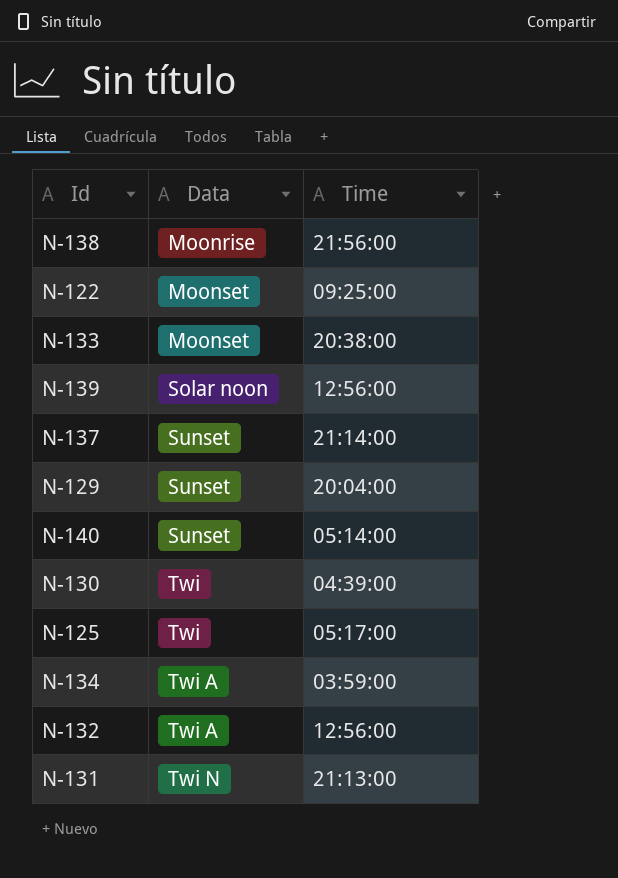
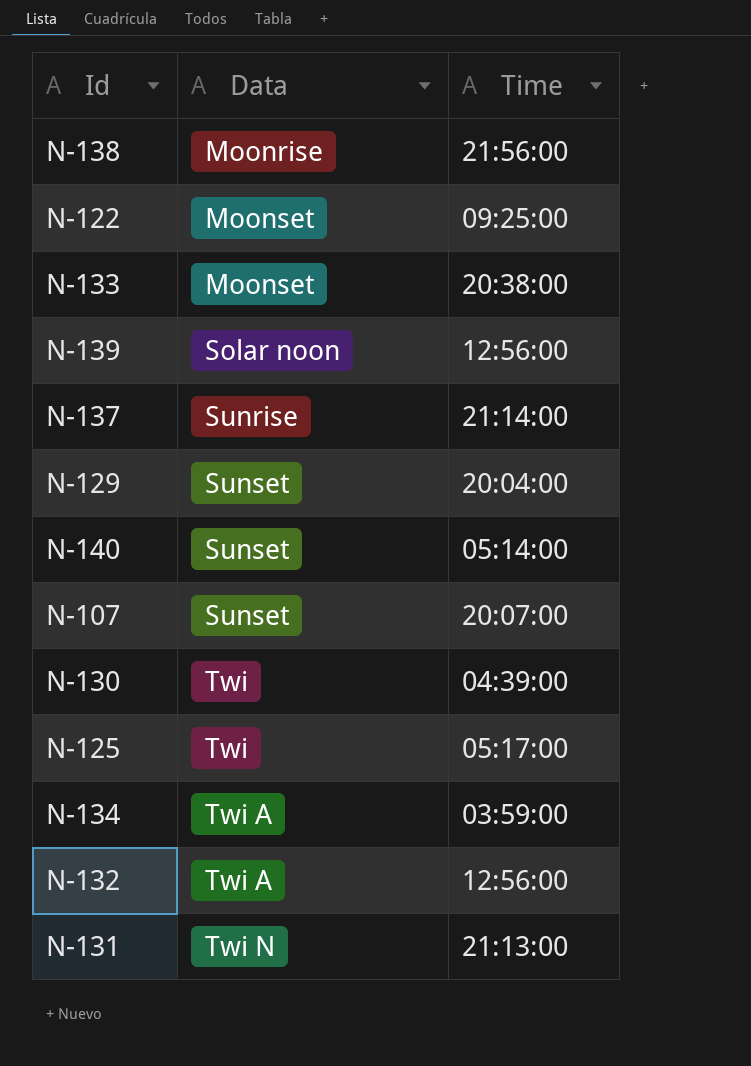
N-137 | Data: Sunset -> Sunrise
row N-107: none -> Sunset | 20:07:00

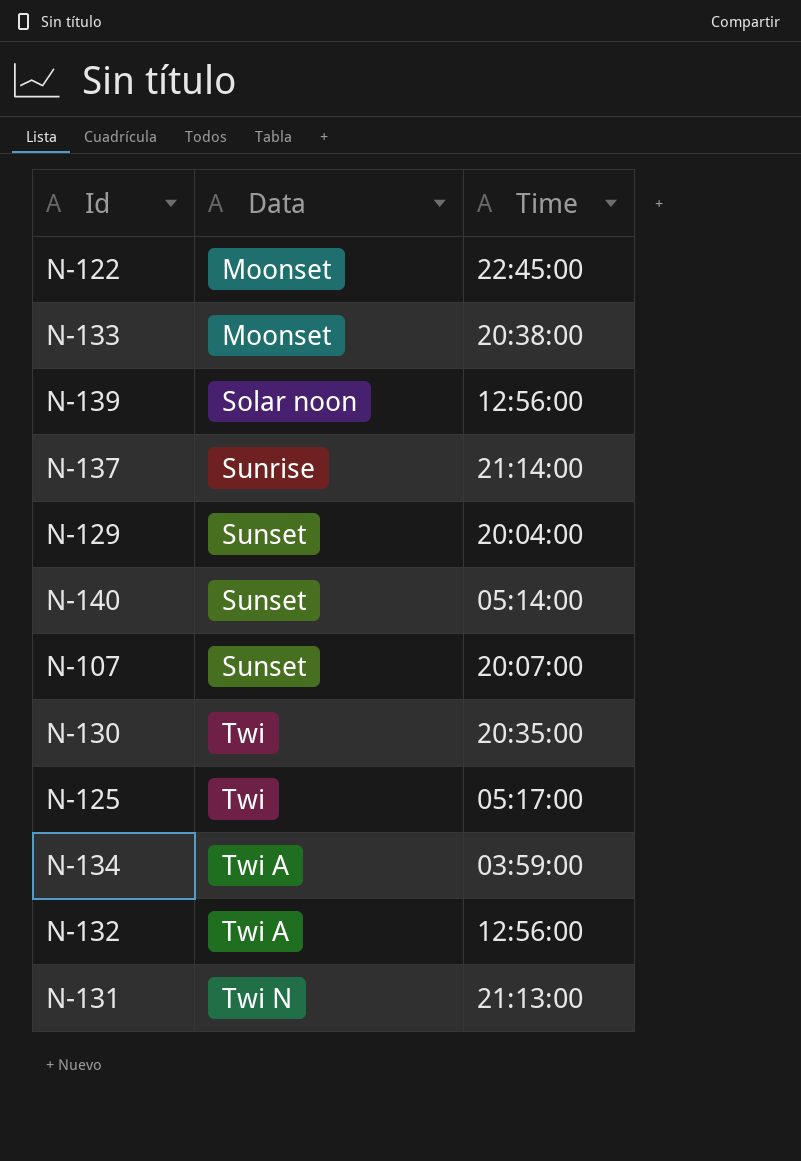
row N-138: Moonrise | 21:56:00 -> none
N-122 | Time: 09:25:00 -> 22:45:00
N-130 | Time: 04:39:00 -> 20:35:00

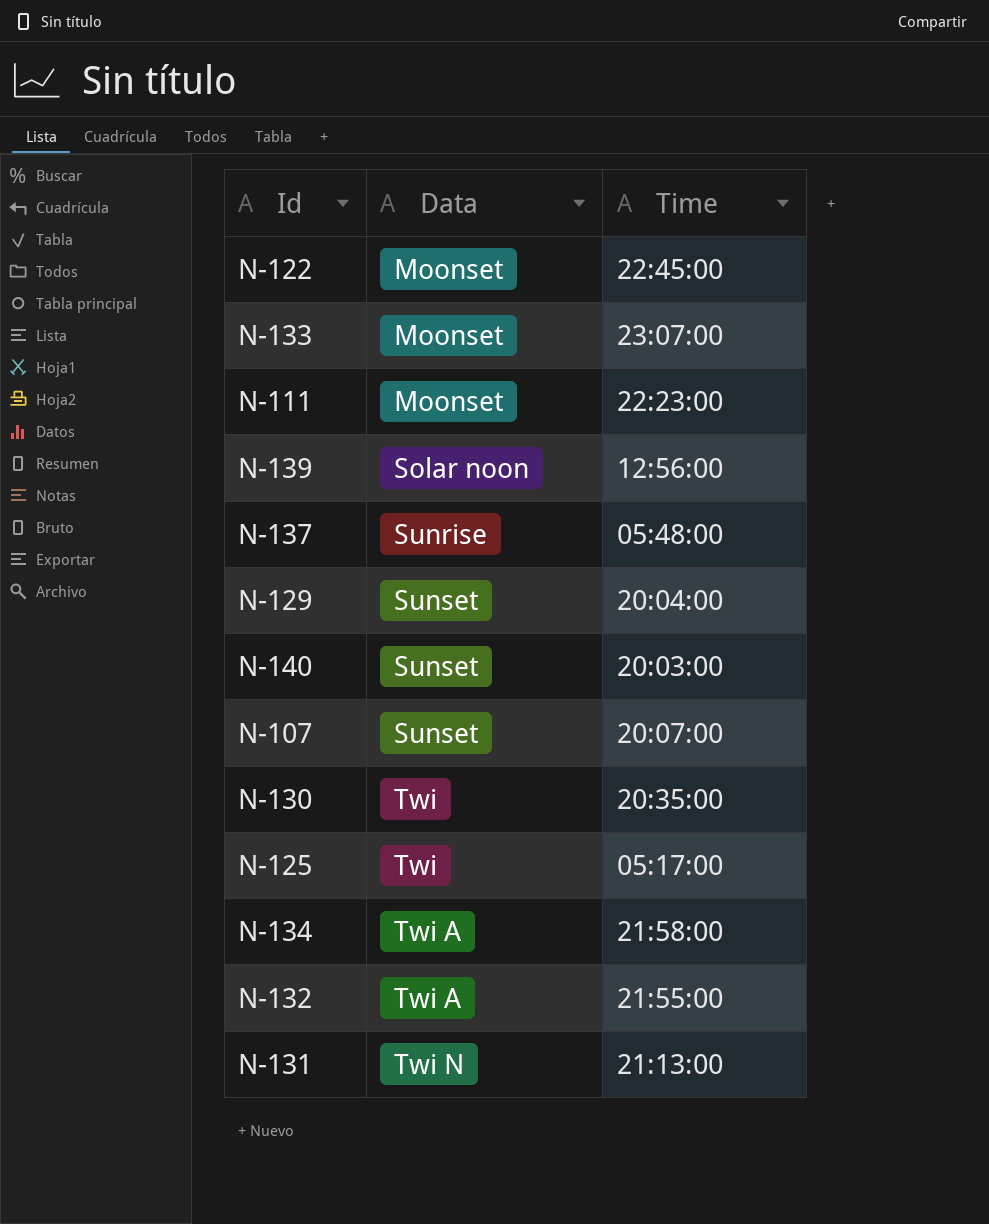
N-133 | Time: 20:38:00 -> 23:07:00
row N-111: none -> Moonset | 22:23:00
N-137 | Time: 21:14:00 -> 05:48:00
N-140 | Time: 05:14:00 -> 20:03:00
N-134 | Time: 03:59:00 -> 21:58:00
N-132 | Time: 12:56:00 -> 21:55:00

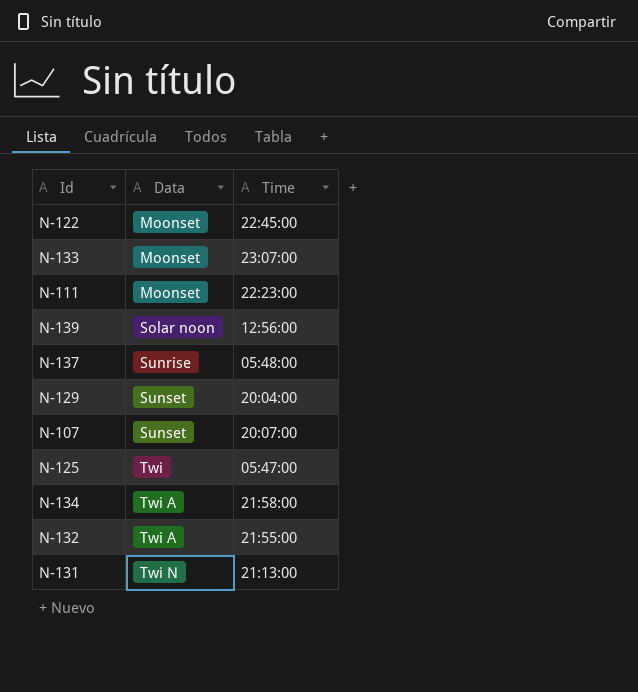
row N-140: Sunset | 20:03:00 -> none
row N-130: Twi | 20:35:00 -> none
N-125 | Time: 05:17:00 -> 05:47:00

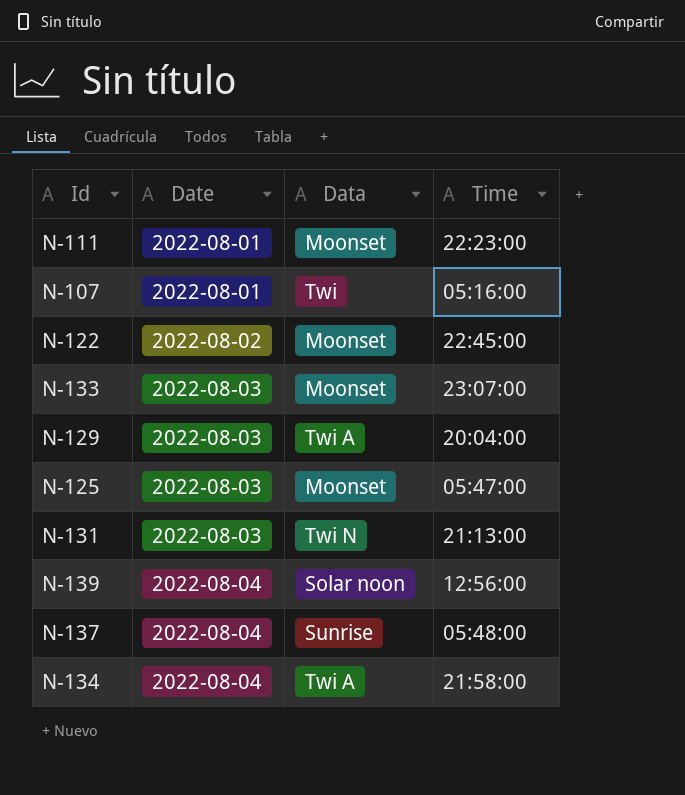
row order: Data ascending -> Date ascending
column Date | position: none -> 2
row N-132: Twi A | 21:55:00 -> none
N-107 | Data: Sunset -> Twi
N-107 | Time: 20:07:00 -> 05:16:00
N-129 | Data: Sunset -> Twi A
N-125 | Data: Twi -> Moonset

